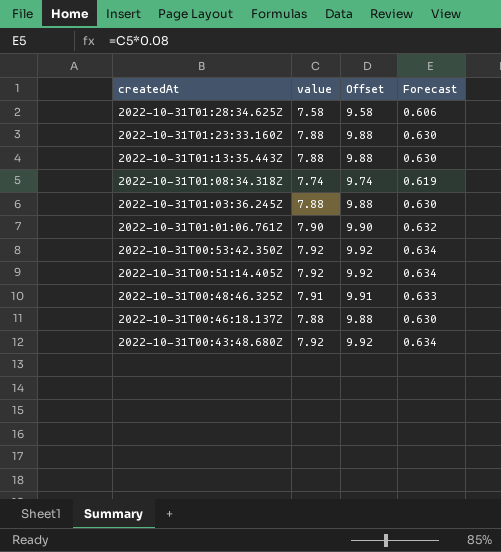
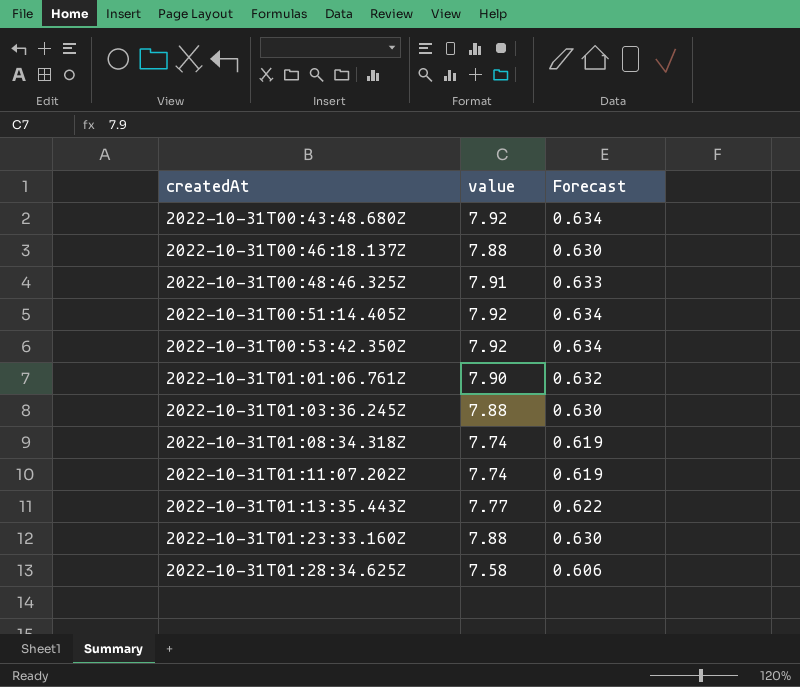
row order: createdAt descending -> createdAt ascending
column Offset | formula: [value] + 2 -> none
row 2022-10-31T01:11:07.202Z: none -> 7.74 | 0.619
2022-10-31T01:13:35.443Z | value: 7.88 -> 7.77
2022-10-31T01:13:35.443Z | Forecast: 0.630 -> 0.622

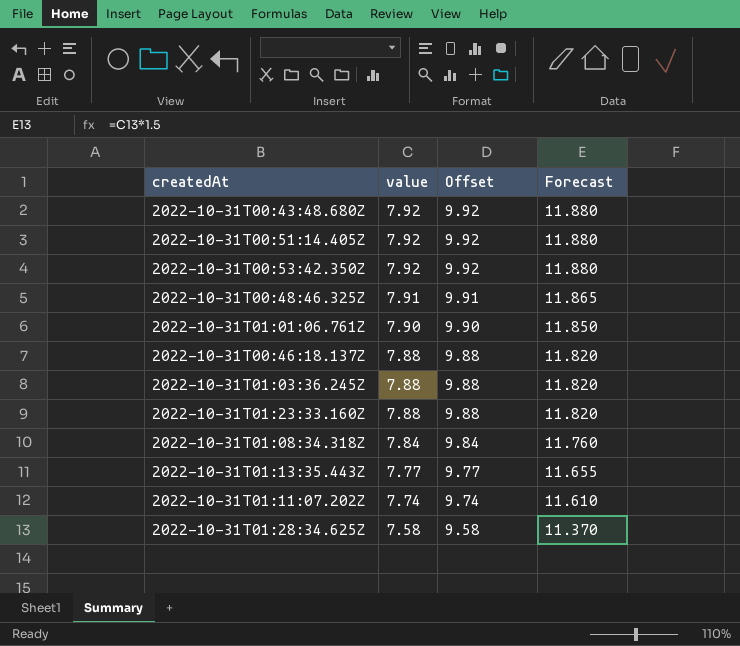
row order: createdAt ascending -> value descending
column Offset | formula: none -> [value] + 2
column Forecast | formula: [value] * 0.08 -> [value] * 1.5
2022-10-31T01:08:34.318Z | value: 7.74 -> 7.84

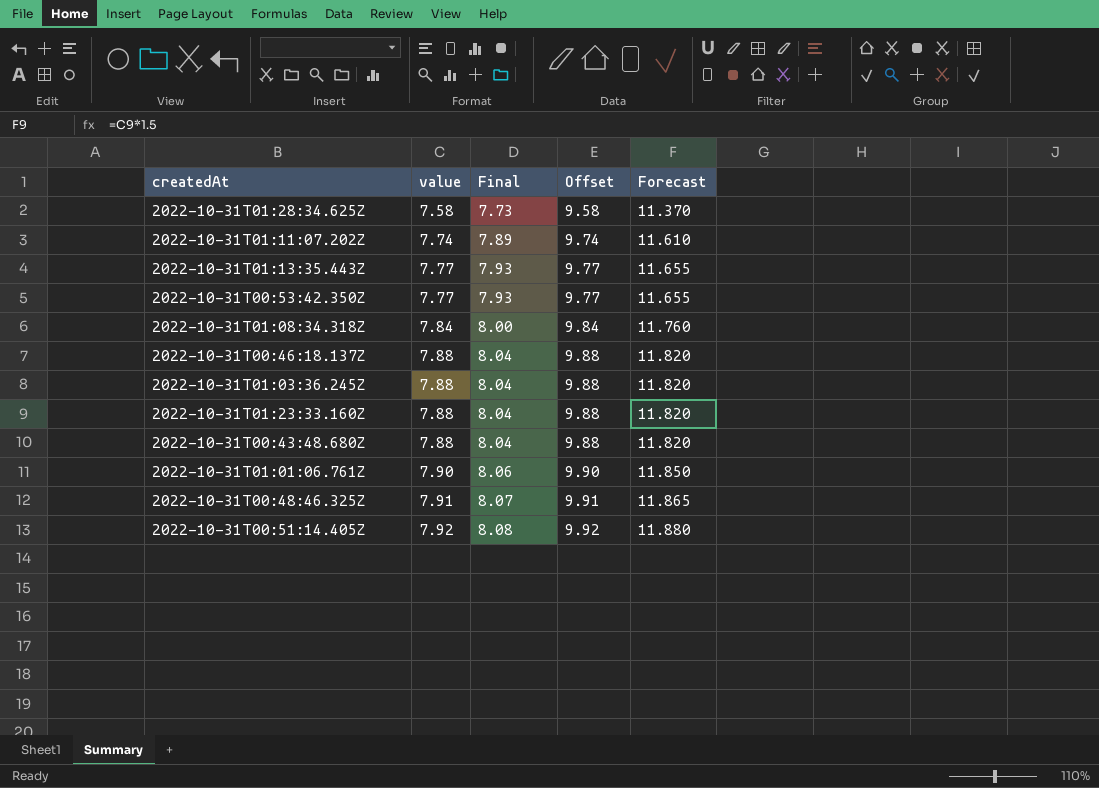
row order: value descending -> value ascending
column Final | formula: none -> [value] * 1.02
2022-10-31T00:53:42.350Z | value: 7.92 -> 7.77
2022-10-31T00:53:42.350Z | Offset: 9.92 -> 9.77
2022-10-31T00:53:42.350Z | Forecast: 11.880 -> 11.655
2022-10-31T00:43:48.680Z | value: 7.92 -> 7.88
2022-10-31T00:43:48.680Z | Offset: 9.92 -> 9.88
2022-10-31T00:43:48.680Z | Forecast: 11.880 -> 11.820

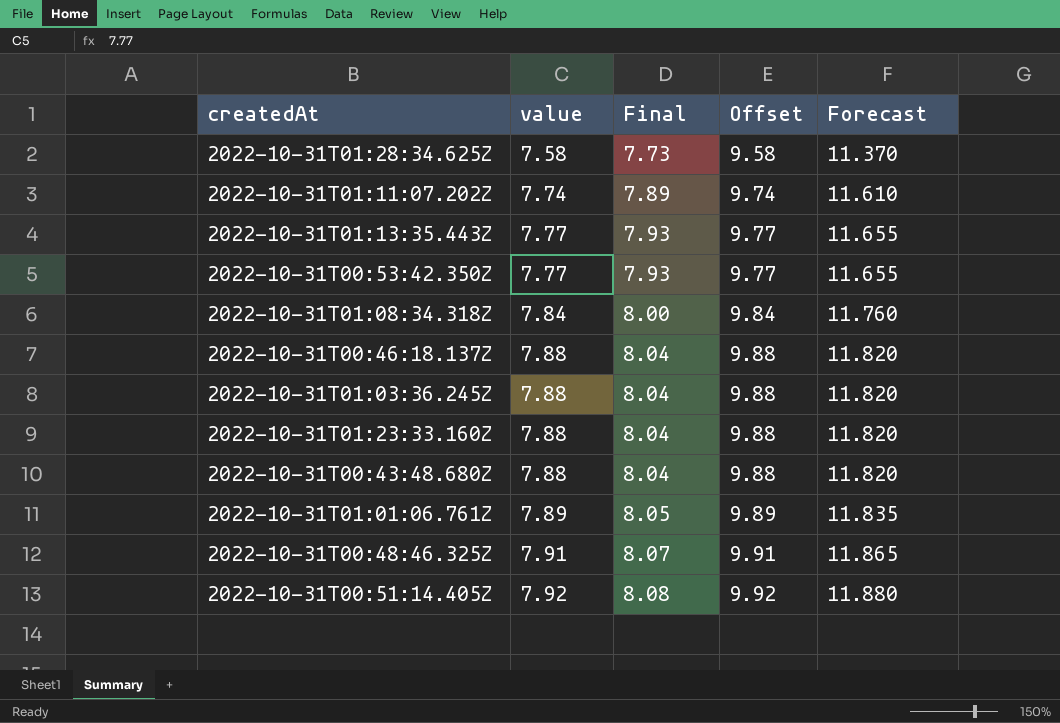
2022-10-31T01:01:06.761Z | value: 7.90 -> 7.89
2022-10-31T01:01:06.761Z | Final: 8.06 -> 8.05
2022-10-31T01:01:06.761Z | Offset: 9.90 -> 9.89
2022-10-31T01:01:06.761Z | Forecast: 11.850 -> 11.835

